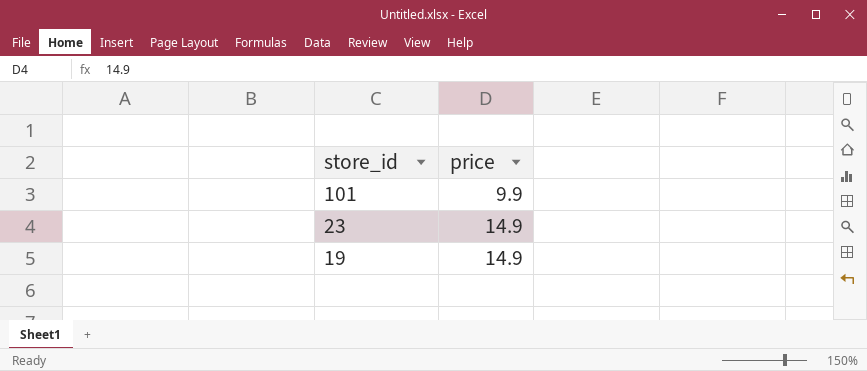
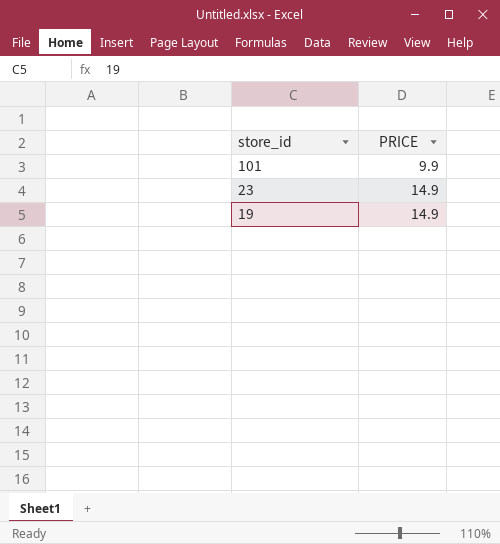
column name: price -> PRICE

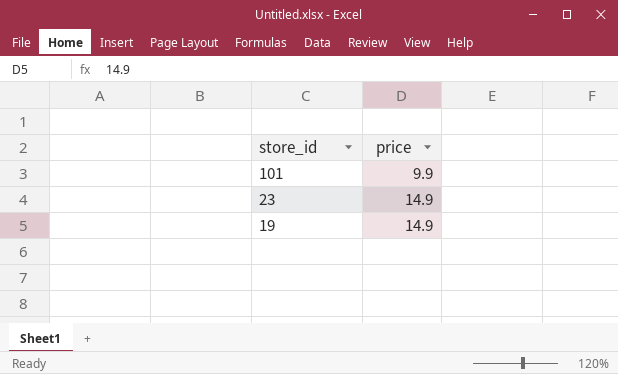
column name: PRICE -> price

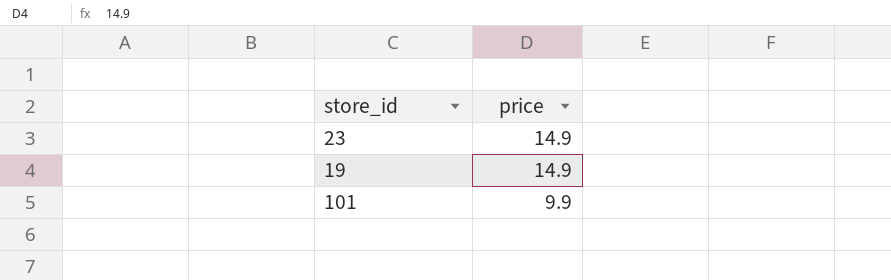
row order: store_id descending -> price descending

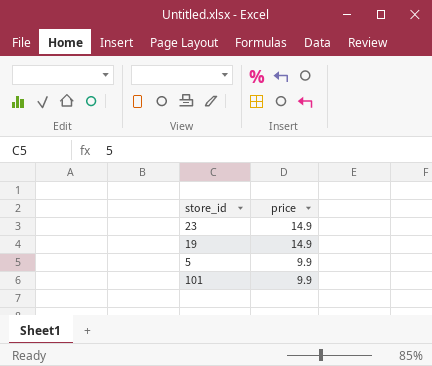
row 5: none -> 9.9

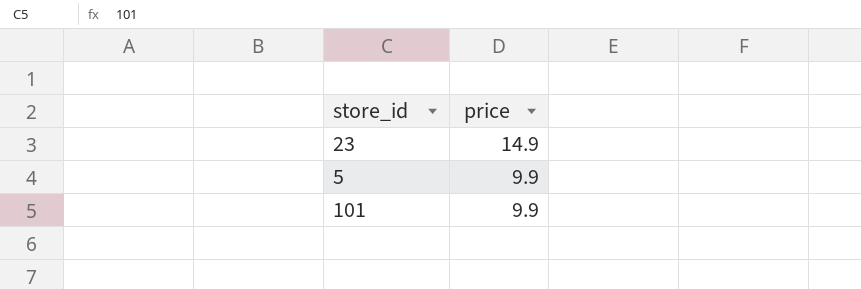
row 19: 14.9 -> none

